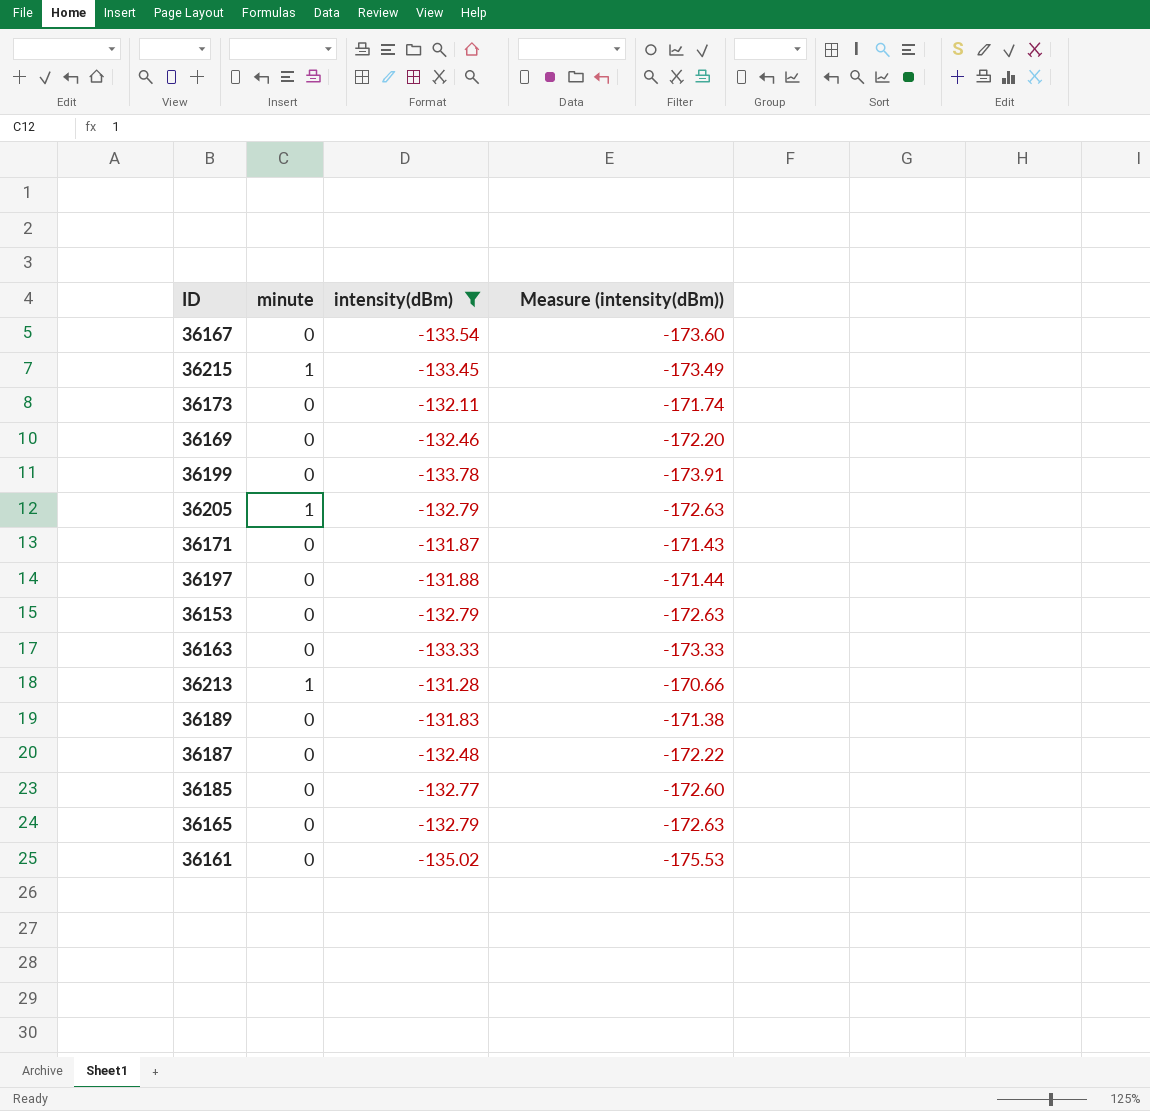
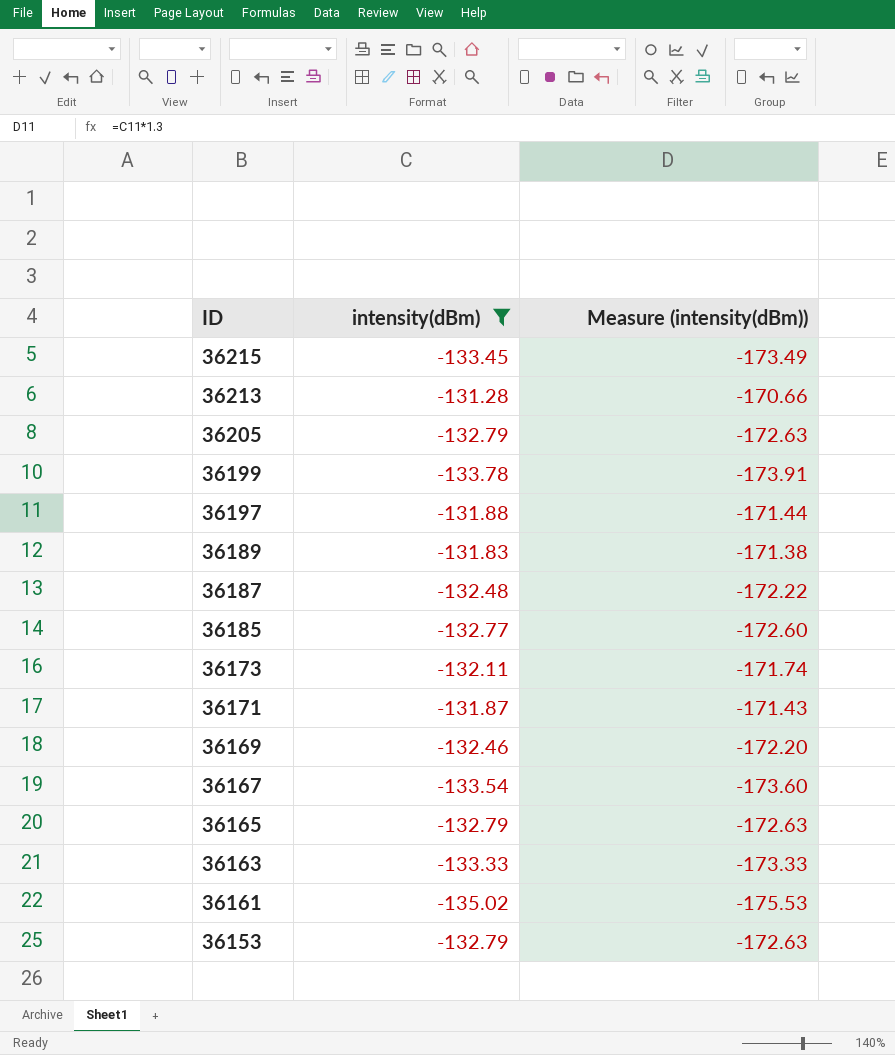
row order: none -> ID descending
column minute | position: 2 -> none

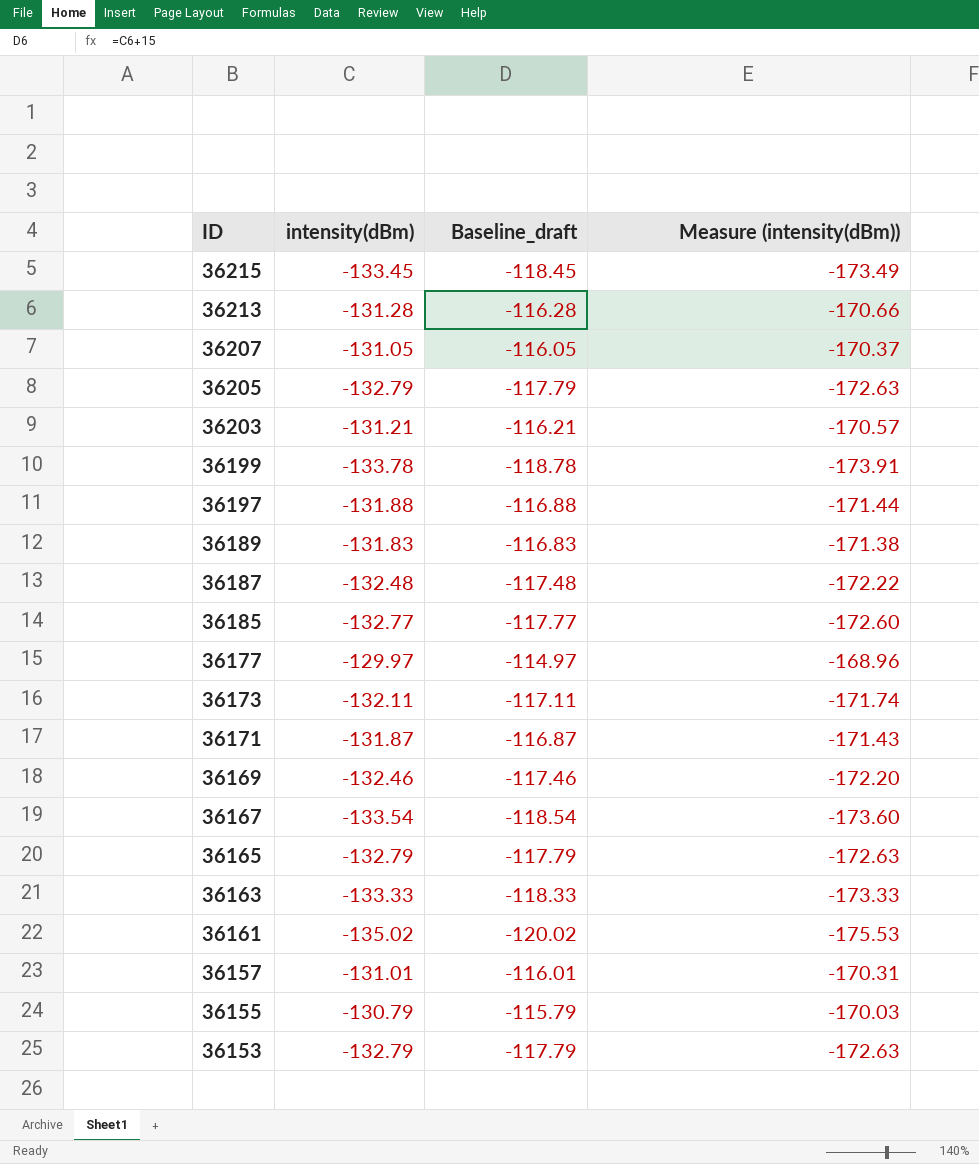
filter: intensity(dBm) <= -131.28 -> none
column Baseline_draft | formula: none -> [intensity(dBm)] + 15

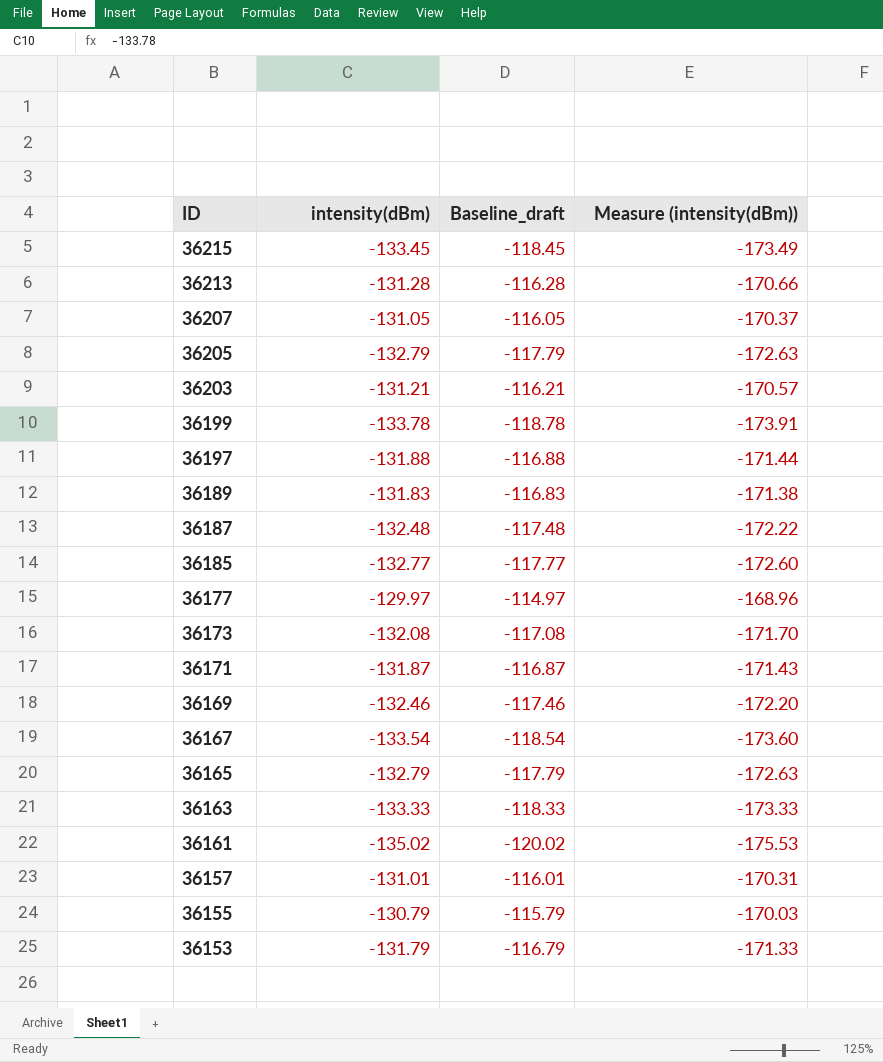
36173 | intensity(dBm): -132.11 -> -132.08
36173 | Baseline_draft: -117.11 -> -117.08
36173 | Measure (intensity(dBm)): -171.74 -> -171.70
36153 | intensity(dBm): -132.79 -> -131.79
36153 | Baseline_draft: -117.79 -> -116.79
36153 | Measure (intensity(dBm)): -172.63 -> -171.33

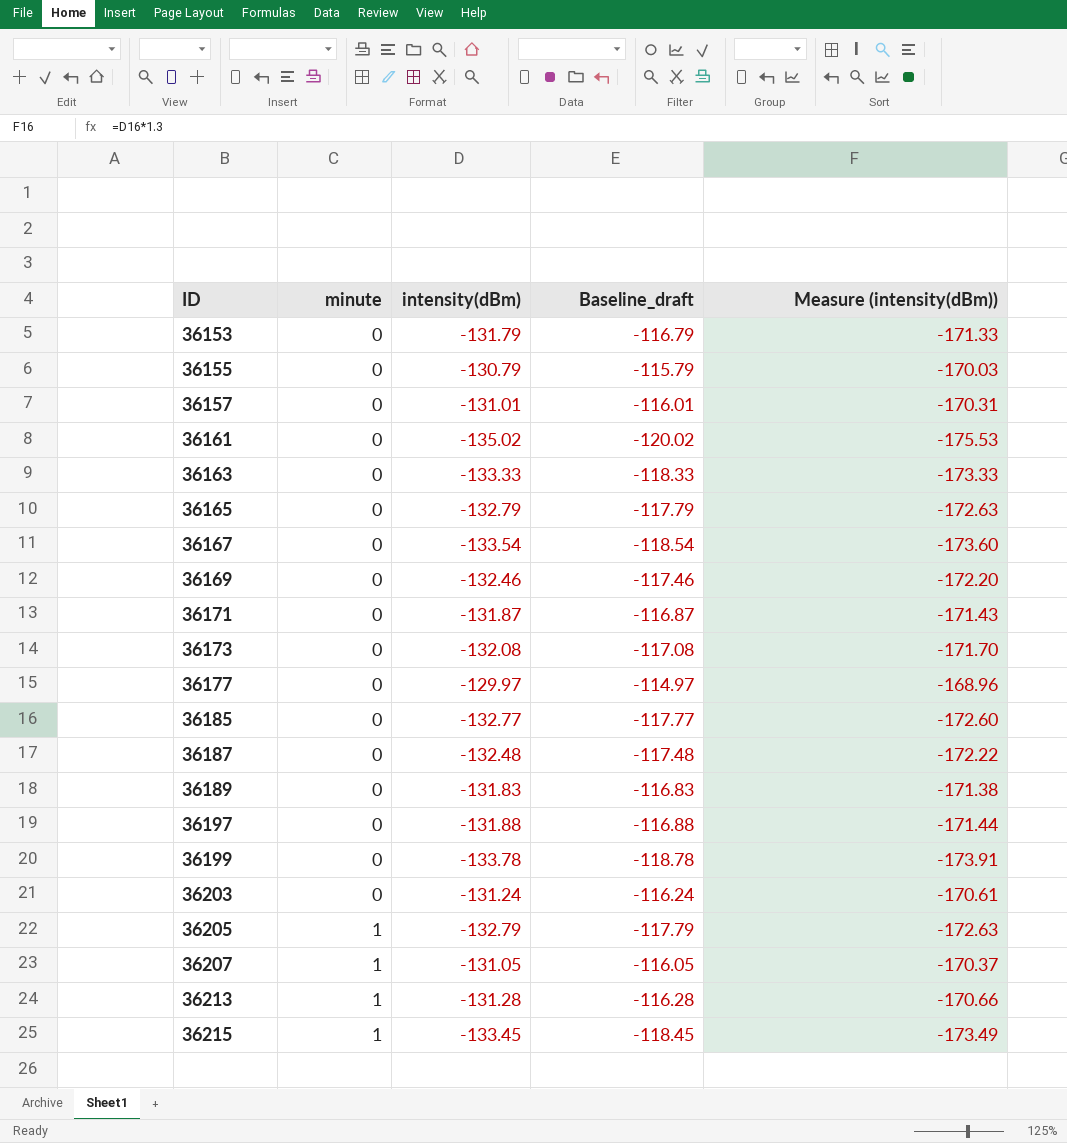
row order: ID descending -> ID ascending
column minute | position: none -> 2
36203 | intensity(dBm): -131.21 -> -131.24
36203 | Baseline_draft: -116.21 -> -116.24
36203 | Measure (intensity(dBm)): -170.57 -> -170.61

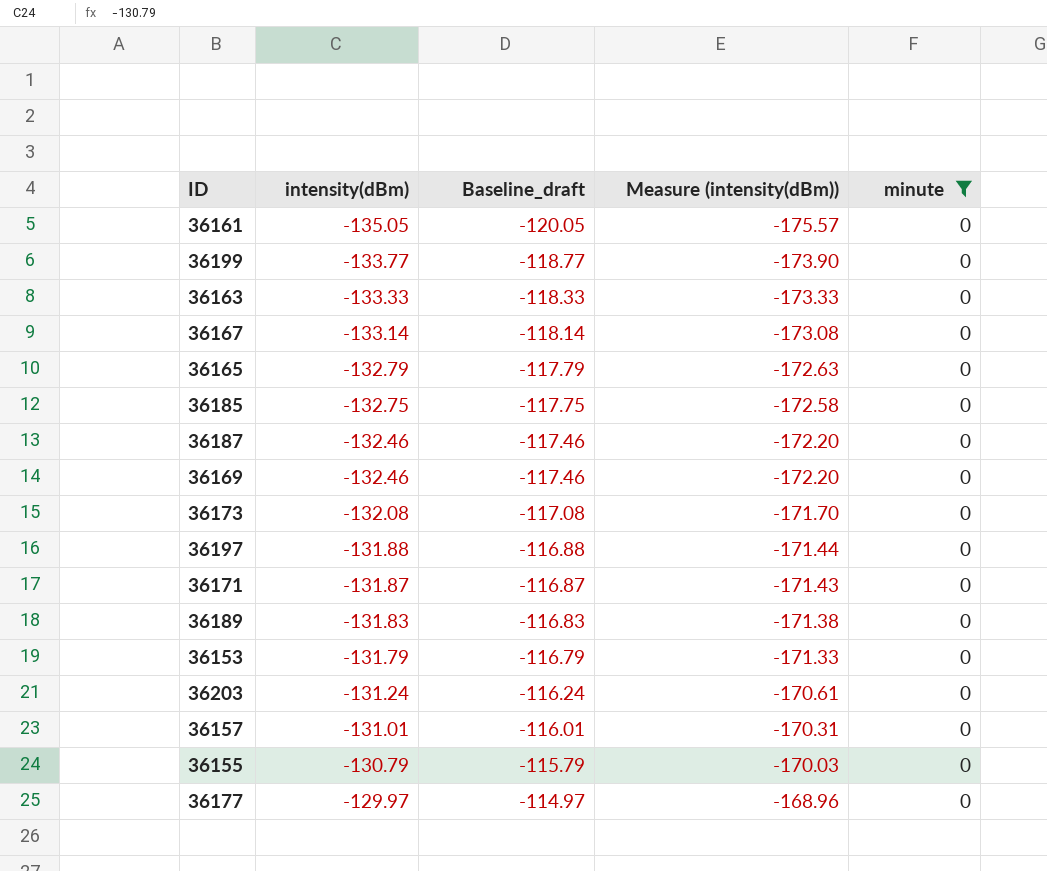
filter: none -> minute = 0
row order: ID ascending -> intensity(dBm) ascending
column minute | position: 2 -> 5
36161 | intensity(dBm): -135.02 -> -135.05
36161 | Baseline_draft: -120.02 -> -120.05
36161 | Measure (intensity(dBm)): -175.53 -> -175.57
36199 | intensity(dBm): -133.78 -> -133.77
36199 | Baseline_draft: -118.78 -> -118.77
36199 | Measure (intensity(dBm)): -173.91 -> -173.90
36167 | intensity(dBm): -133.54 -> -133.14
36167 | Baseline_draft: -118.54 -> -118.14
36167 | Measure (intensity(dBm)): -173.60 -> -173.08
36185 | intensity(dBm): -132.77 -> -132.75
36185 | Baseline_draft: -117.77 -> -117.75
36185 | Measure (intensity(dBm)): -172.60 -> -172.58
36187 | intensity(dBm): -132.48 -> -132.46
36187 | Baseline_draft: -117.48 -> -117.46
36187 | Measure (intensity(dBm)): -172.22 -> -172.20

